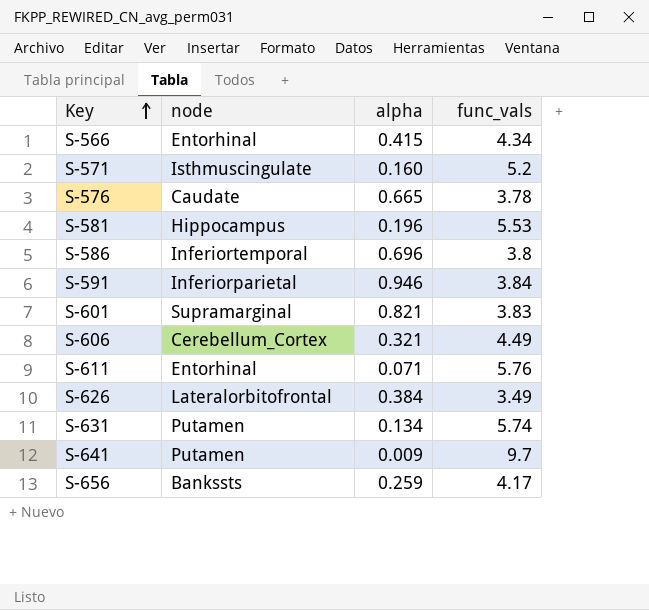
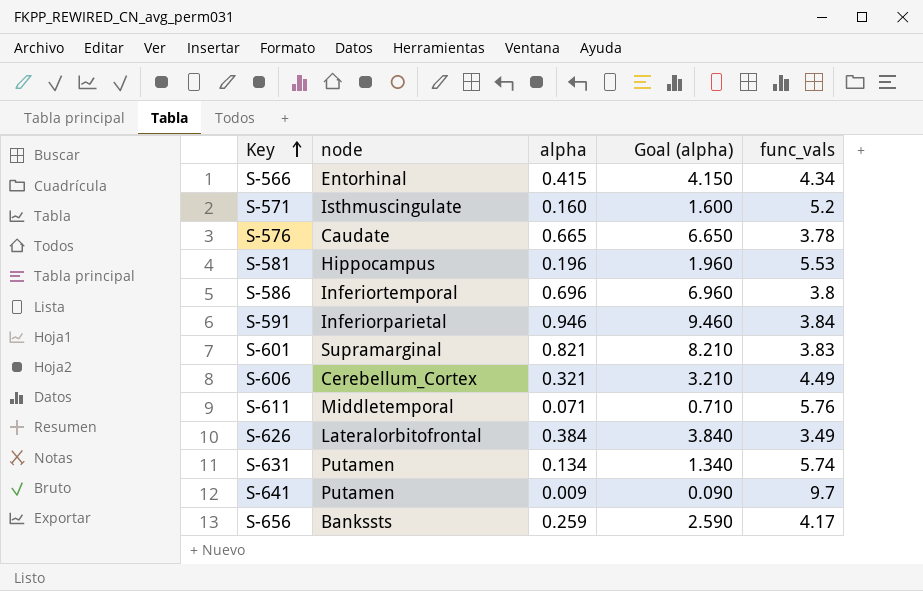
column Goal (alpha) | formula: none -> [alpha] * 10
S-611 | node: Entorhinal -> Middletemporal

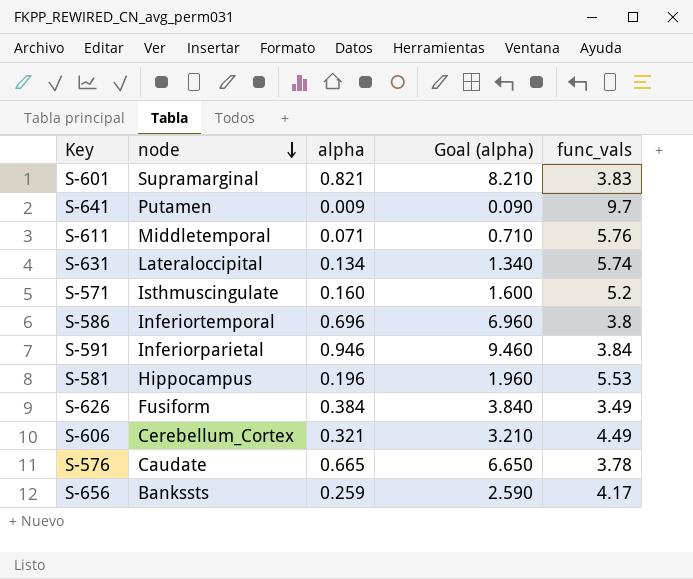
row order: Key ascending -> node descending
row S-566: Entorhinal | 0.415 | 4.150 | 4.34 -> none
S-631 | node: Putamen -> Lateraloccipital
S-626 | node: Lateralorbitofrontal -> Fusiform

